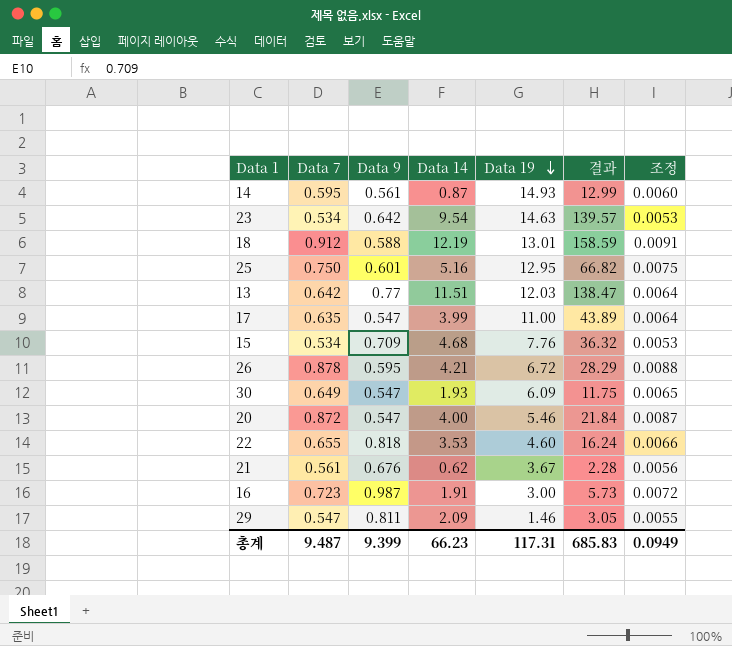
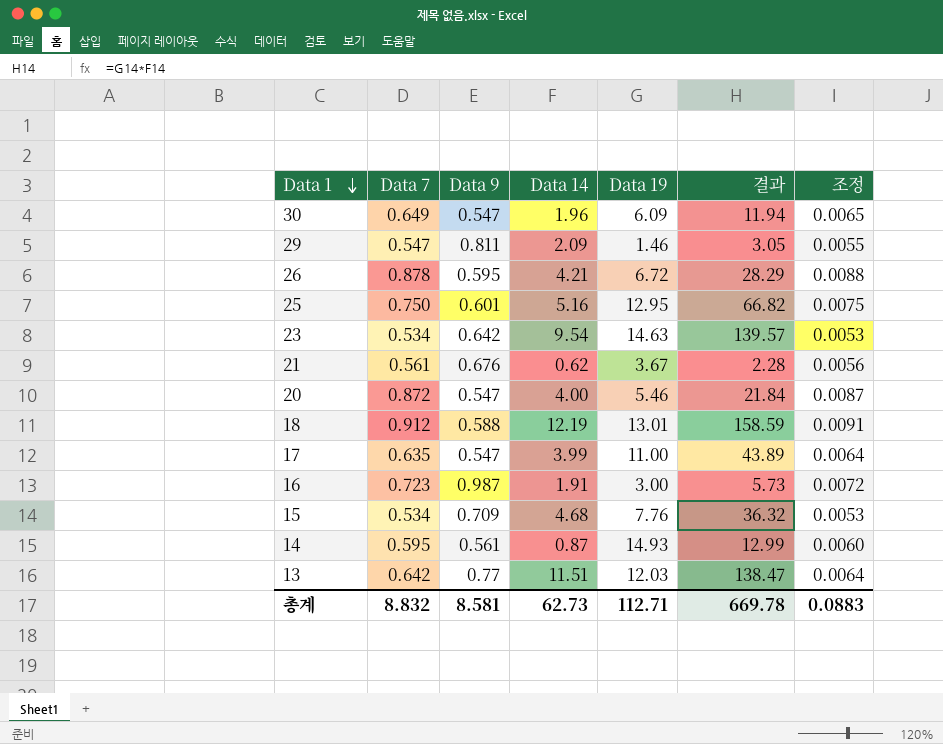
row order: Data 19 descending -> Data 1 descending
row 22: 0.655 | 0.818 | 3.53 | 4.60 | 16.24 | 0.0066 -> none
30 | Data 14: 1.93 -> 1.96
30 | 결과: 11.75 -> 11.94
총계 | Data 7: 9.487 -> 8.832
총계 | Data 9: 9.399 -> 8.581
총계 | Data 14: 66.23 -> 62.73
총계 | Data 19: 117.31 -> 112.71
총계 | 결과: 685.83 -> 669.78
총계 | 조정: 0.0949 -> 0.0883

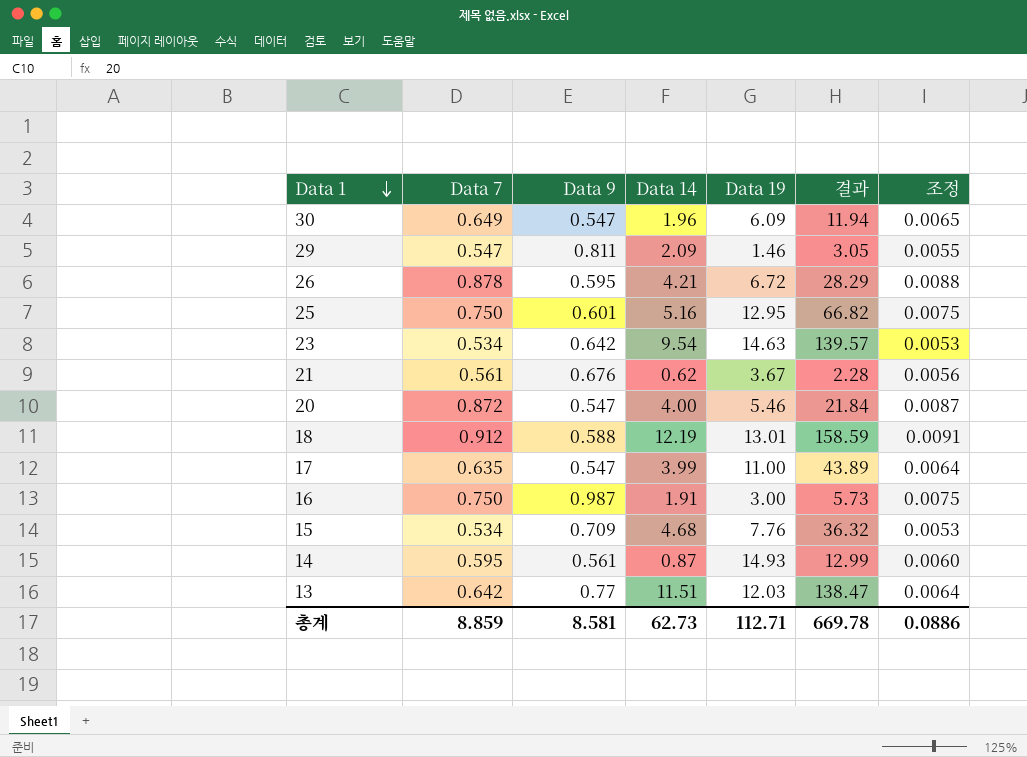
16 | Data 7: 0.723 -> 0.750
16 | 조정: 0.0072 -> 0.0075
총계 | Data 7: 8.832 -> 8.859
총계 | 조정: 0.0883 -> 0.0886

